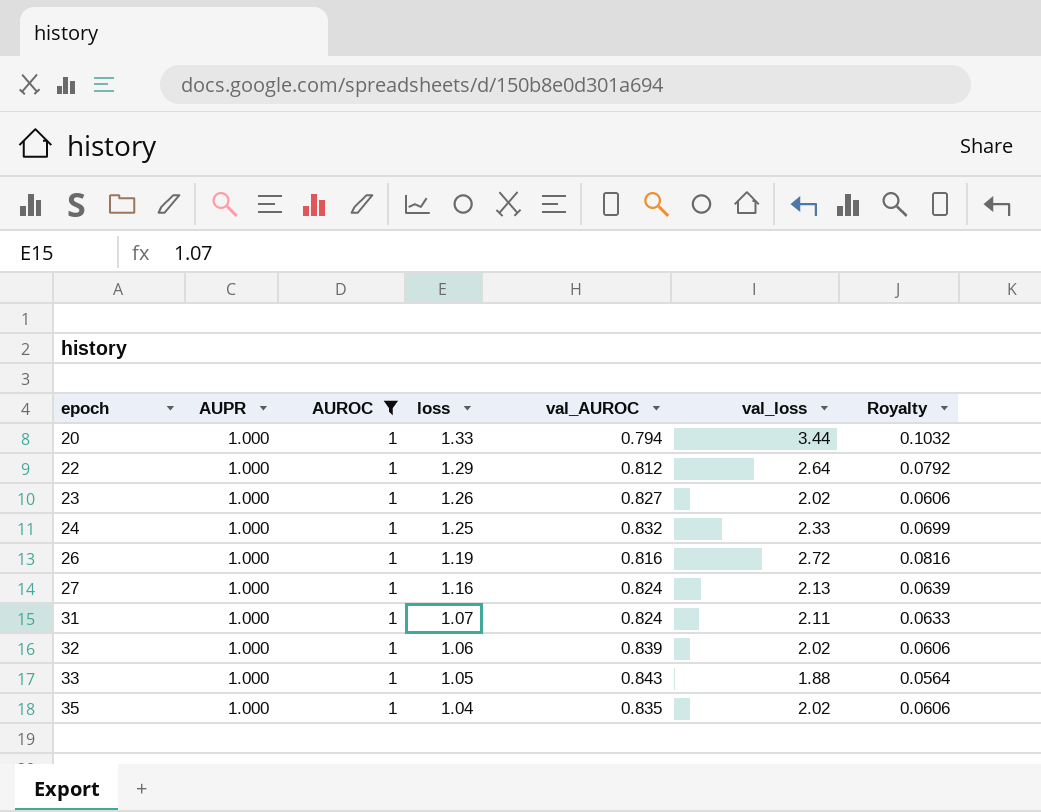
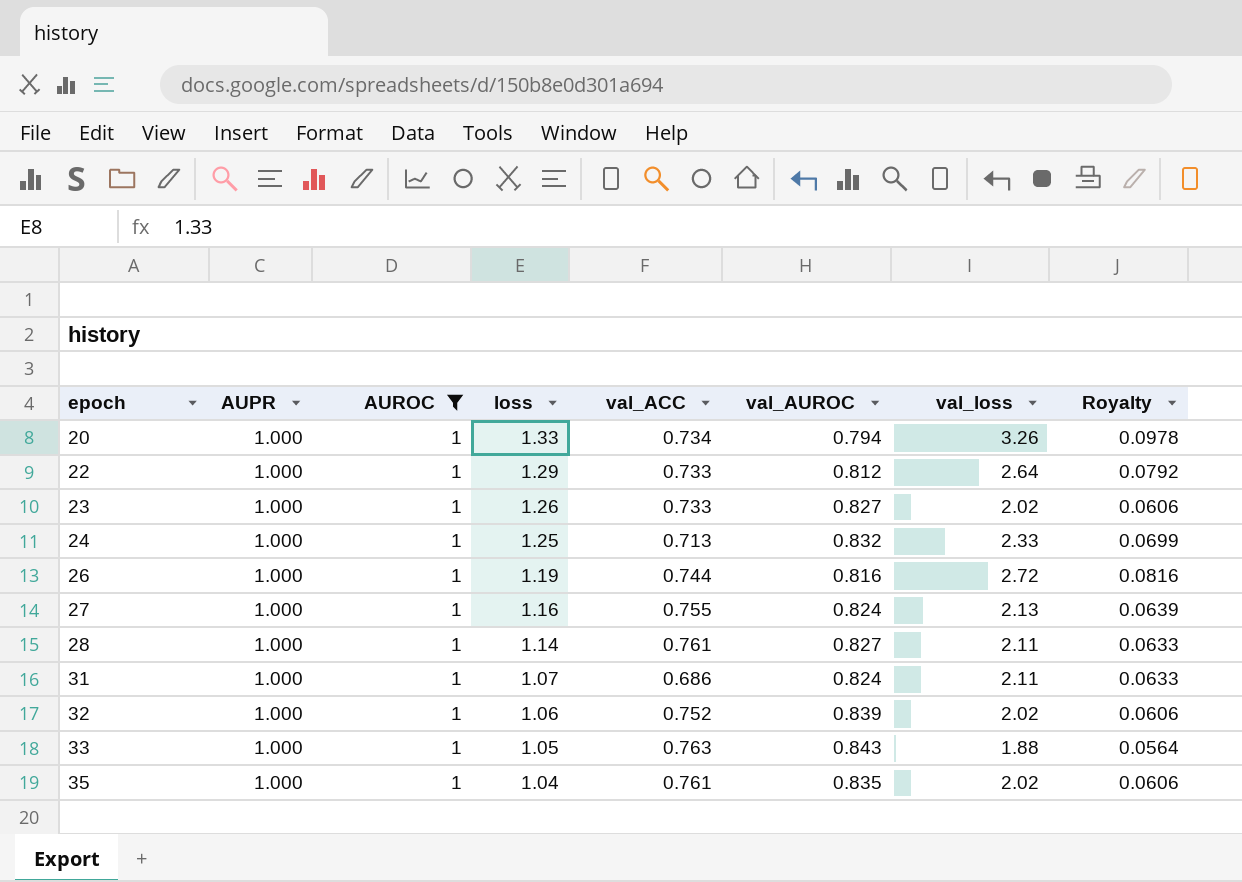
column val_ACC | position: none -> 5
20 | val_loss: 3.44 -> 3.26
20 | Royalty: 0.1032 -> 0.0978
row 28: none -> 1.000 | 1 | 1.14 | 0.761 | 0.827 | 2.11 | 0.0633

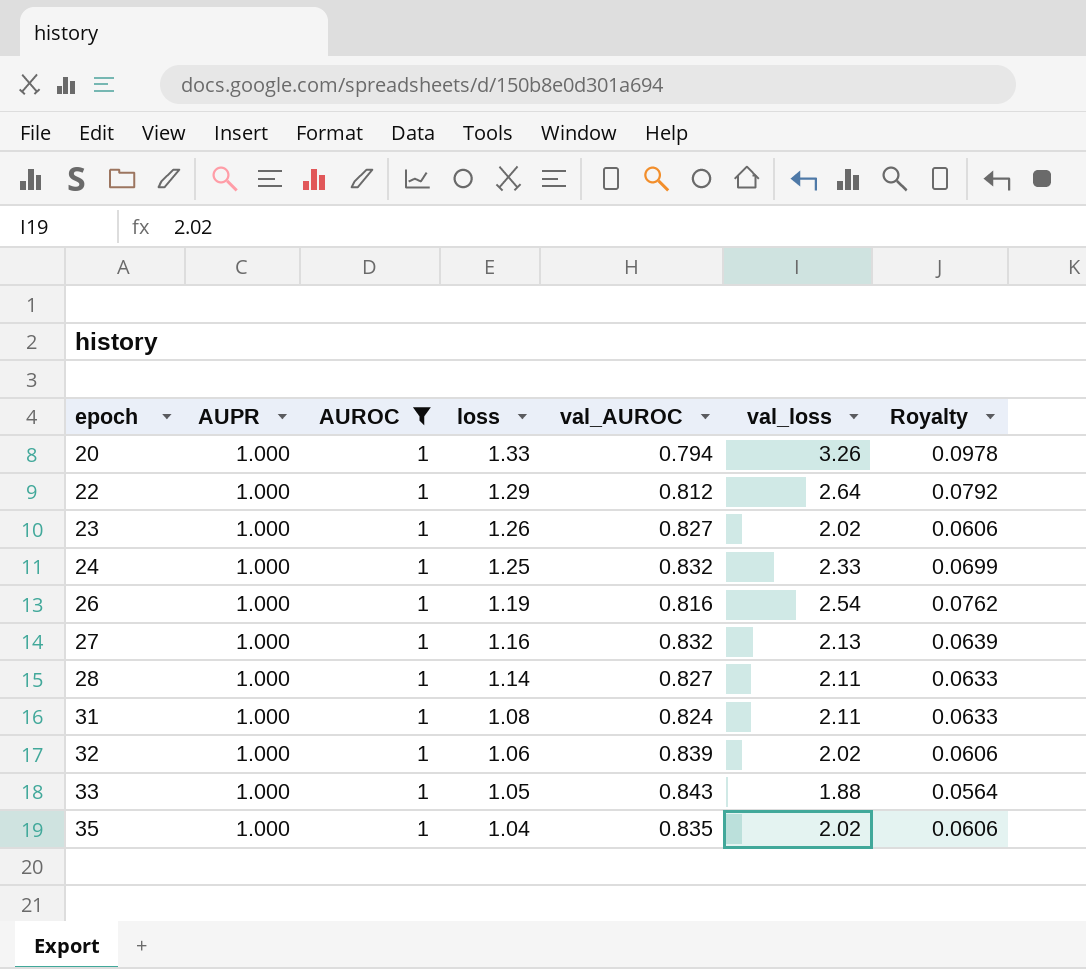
column val_ACC | position: 5 -> none
26 | val_loss: 2.72 -> 2.54
26 | Royalty: 0.0816 -> 0.0762
27 | val_AUROC: 0.824 -> 0.832
31 | loss: 1.07 -> 1.08

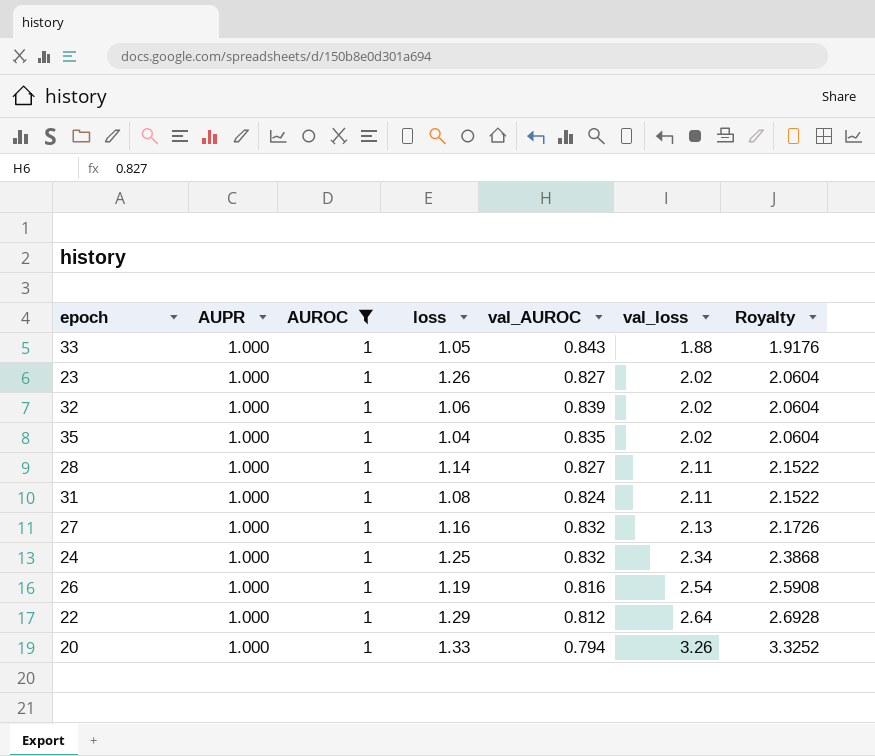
row order: epoch ascending -> val_loss ascending
column Royalty | formula: [val_loss] * 0.03 -> [val_loss] * 1.02
24 | val_loss: 2.33 -> 2.34

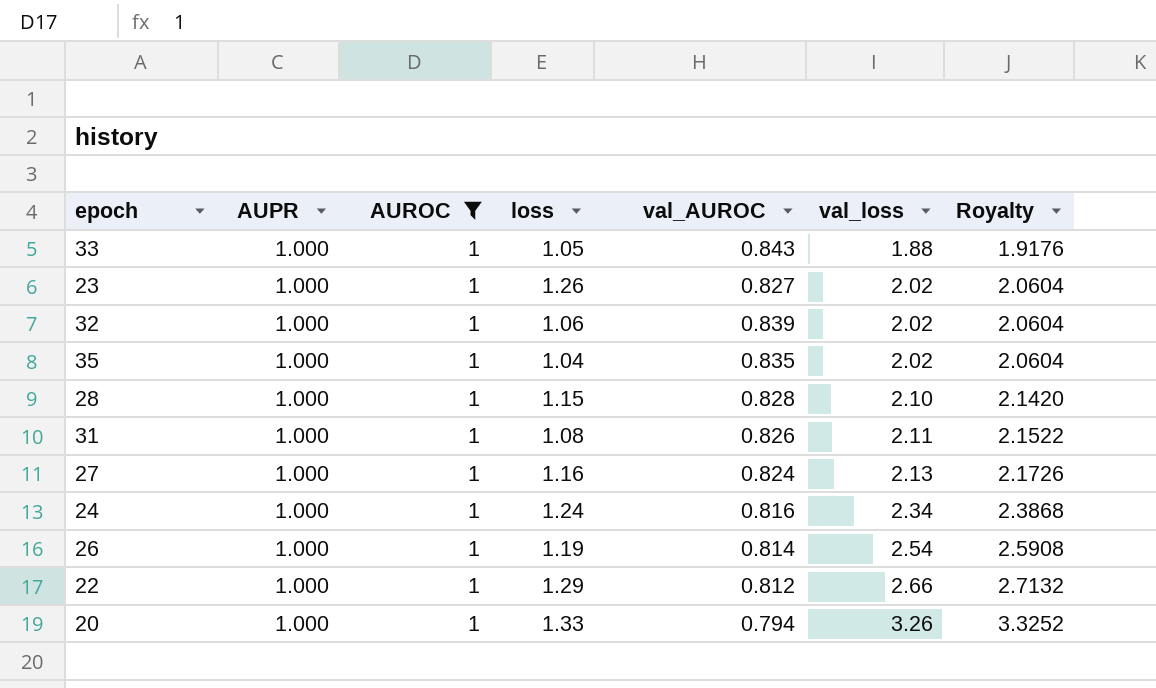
28 | loss: 1.14 -> 1.15
28 | val_AUROC: 0.827 -> 0.828
28 | val_loss: 2.11 -> 2.10
28 | Royalty: 2.1522 -> 2.1420
31 | val_AUROC: 0.824 -> 0.826
27 | val_AUROC: 0.832 -> 0.824
24 | loss: 1.25 -> 1.24
24 | val_AUROC: 0.832 -> 0.816
26 | val_AUROC: 0.816 -> 0.814
22 | val_loss: 2.64 -> 2.66
22 | Royalty: 2.6928 -> 2.7132

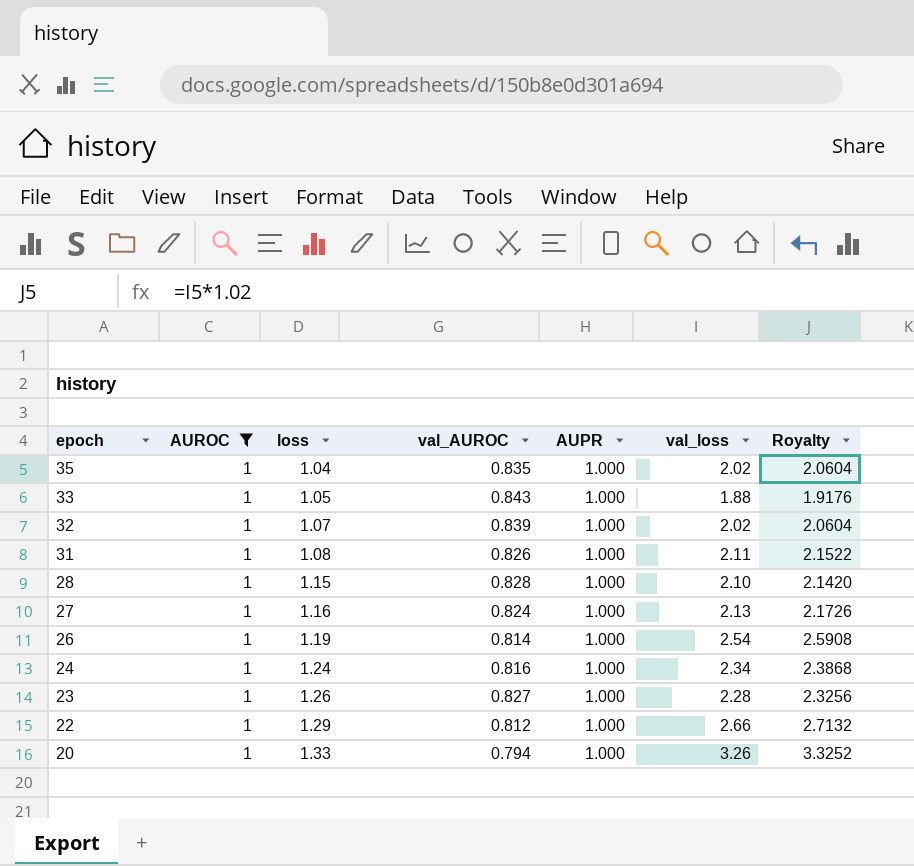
row order: val_loss ascending -> epoch descending
column AUPR | position: 2 -> 5
32 | loss: 1.06 -> 1.07
23 | val_loss: 2.02 -> 2.28
23 | Royalty: 2.0604 -> 2.3256

